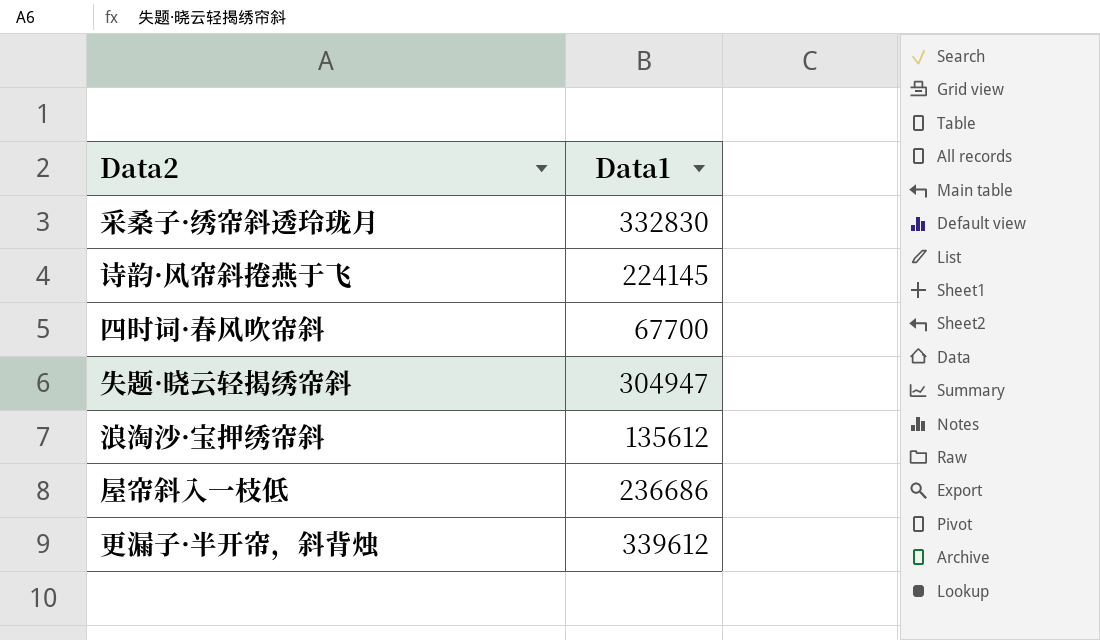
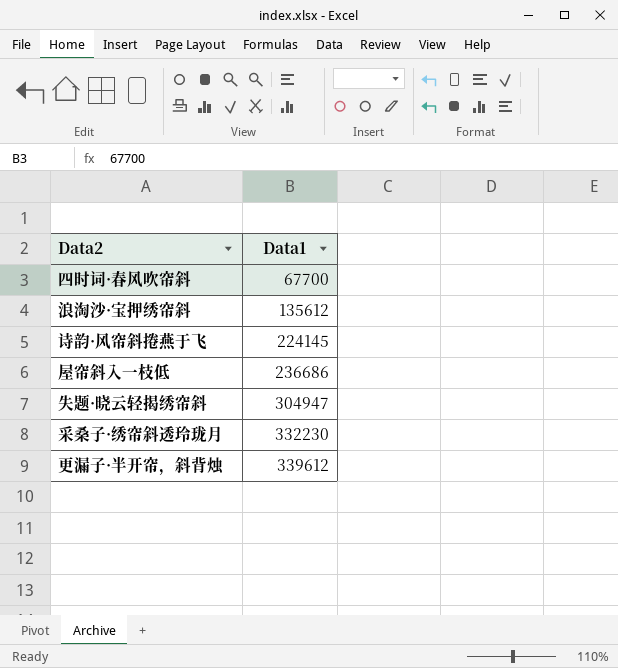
row order: none -> Data1 ascending
采桑子·绣帘斜透玲珑月 | Data1: 332830 -> 332230

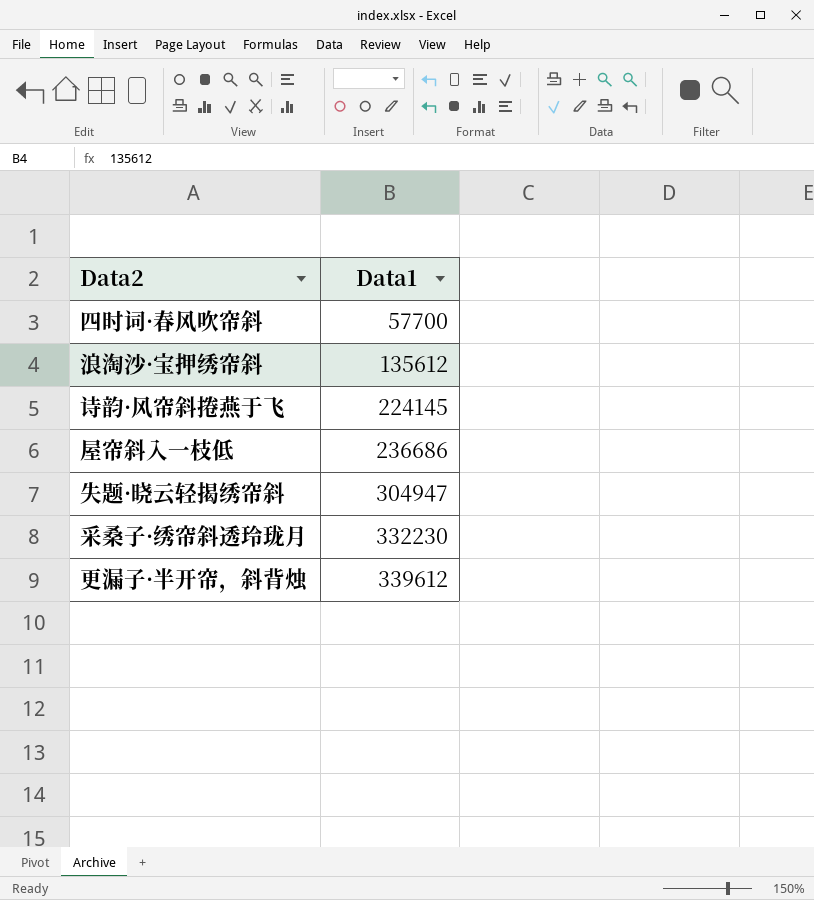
四时词·春风吹帘斜 | Data1: 67700 -> 57700

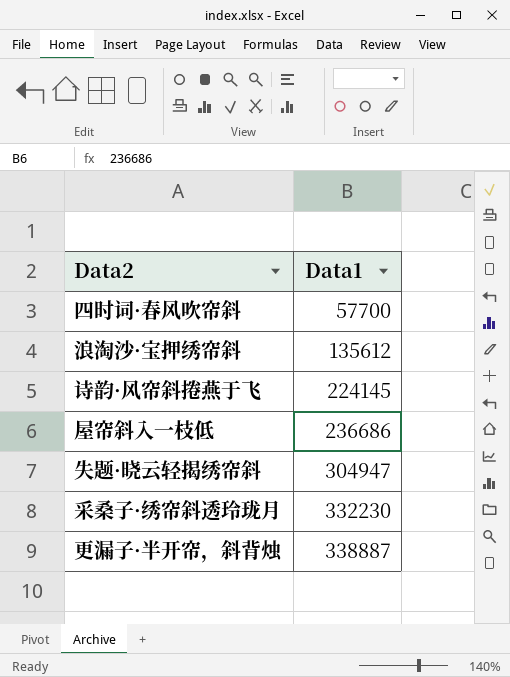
更漏子·半开帘，斜背烛 | Data1: 339612 -> 338887

